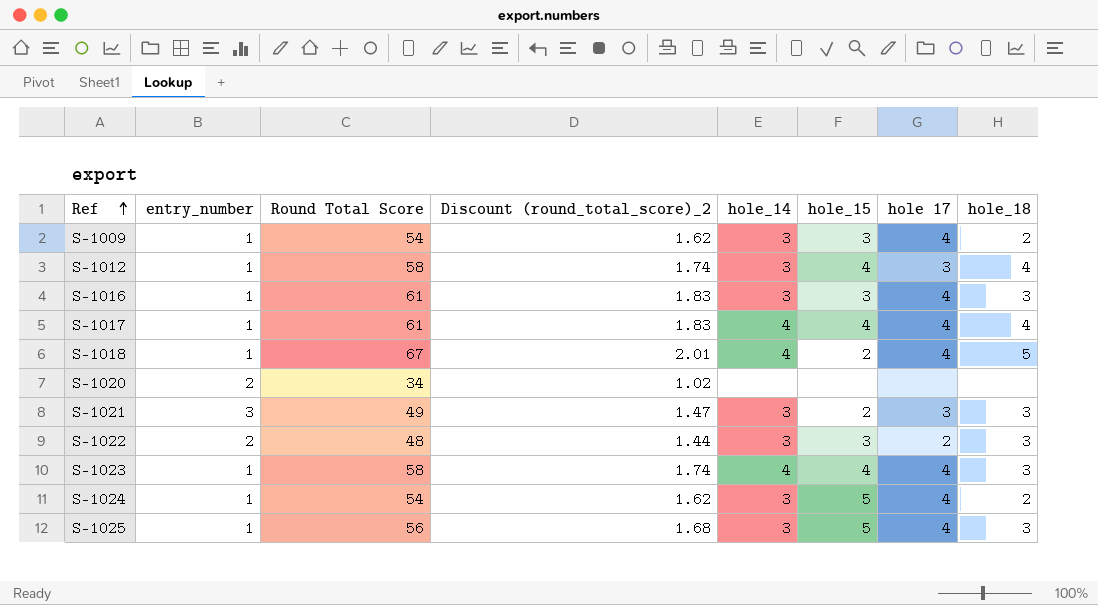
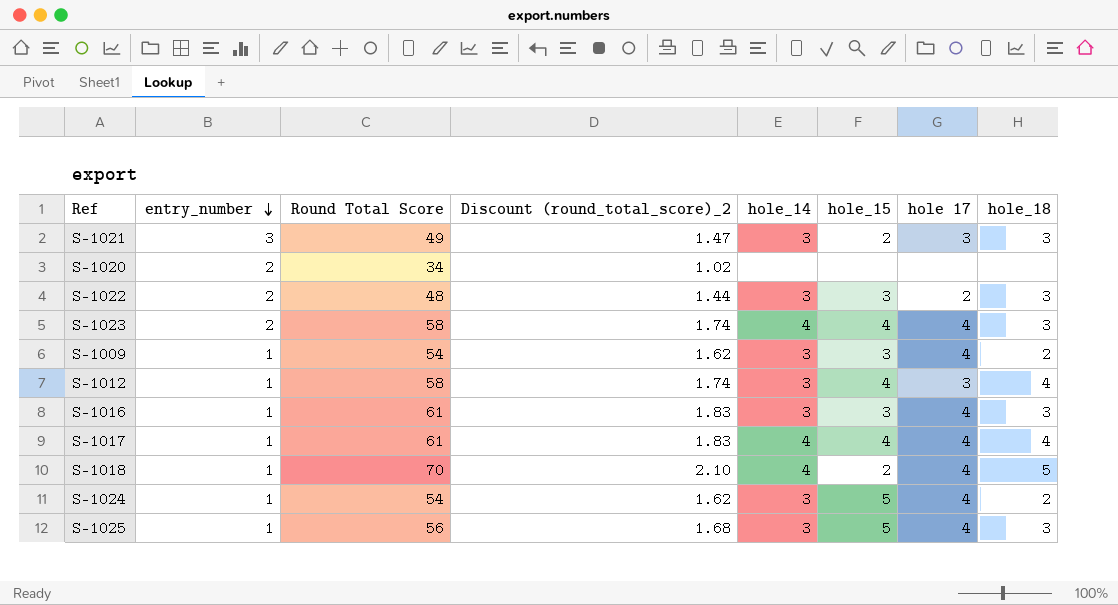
row order: Ref ascending -> entry_number descending
S-1023 | entry_number: 1 -> 2
S-1018 | Round Total Score: 67 -> 70
S-1018 | Discount (round_total_score)_2: 2.01 -> 2.10

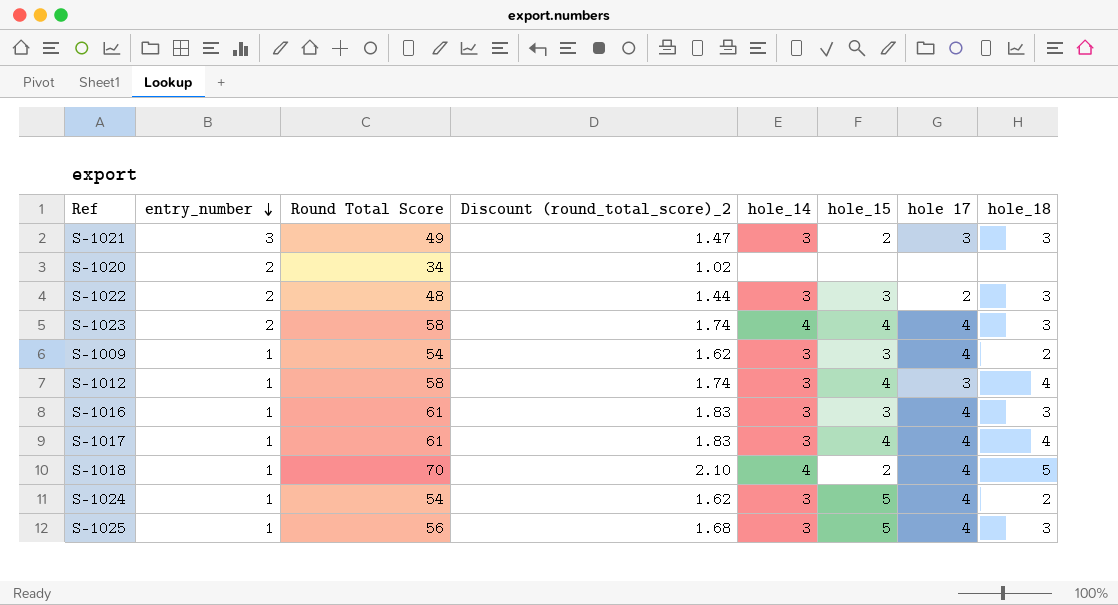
S-1017 | hole_14: 4 -> 3

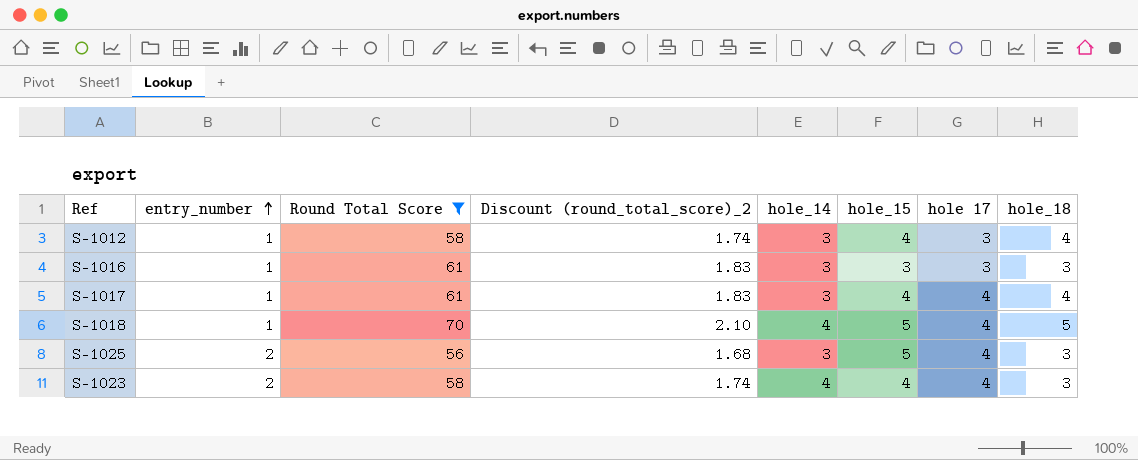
filter: none -> Round Total Score >= 56
row order: entry_number descending -> entry_number ascending
S-1016 | hole 17: 4 -> 3
S-1018 | hole_15: 2 -> 5
S-1025 | entry_number: 1 -> 2

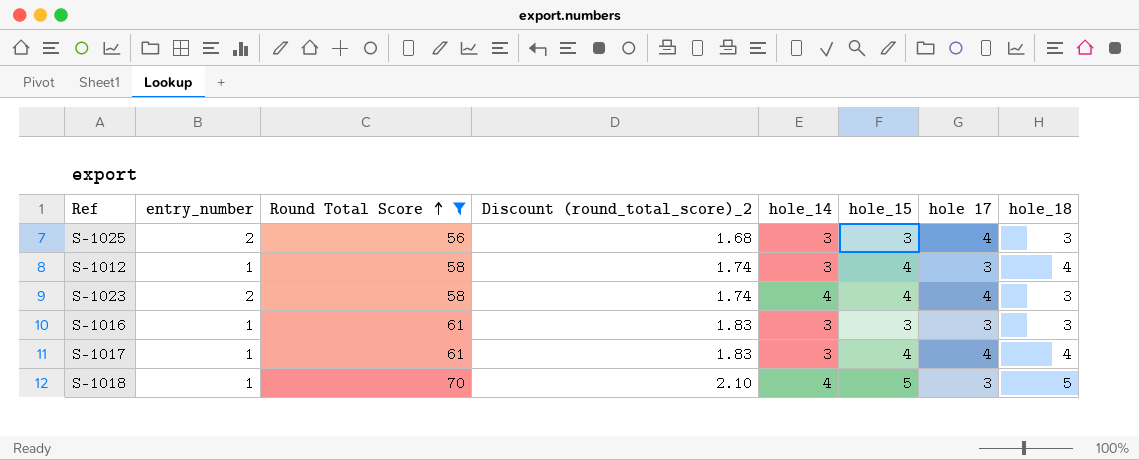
row order: entry_number ascending -> Round Total Score ascending
S-1025 | hole_15: 5 -> 3
S-1018 | hole 17: 4 -> 3

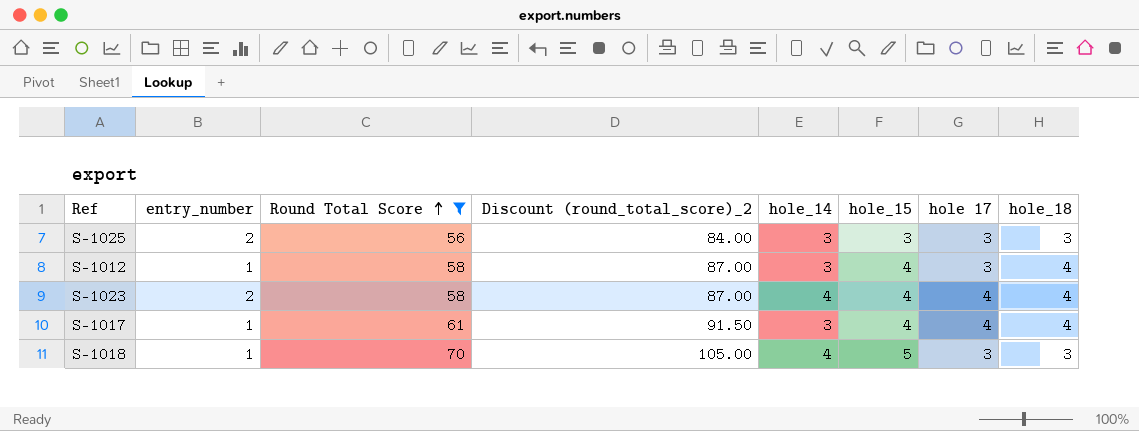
column Discount (round_total_score)_2 | formula: [Round Total Score] * 0.03 -> [Round Total Score] * 1.5
row S-1016: 1 | 61 | 1.83 | 3 | 3 | 3 | 3 -> none
S-1025 | hole 17: 4 -> 3
S-1023 | hole_18: 3 -> 4
S-1018 | hole_18: 5 -> 3

